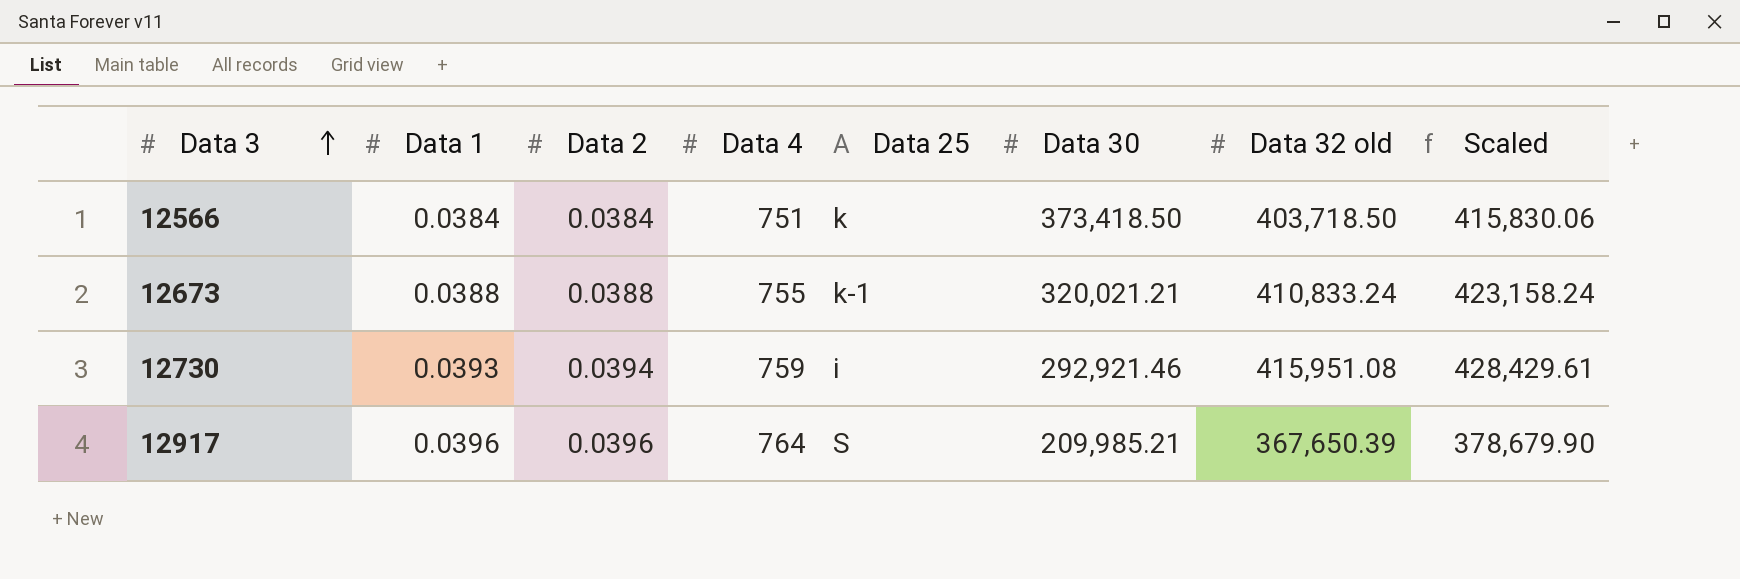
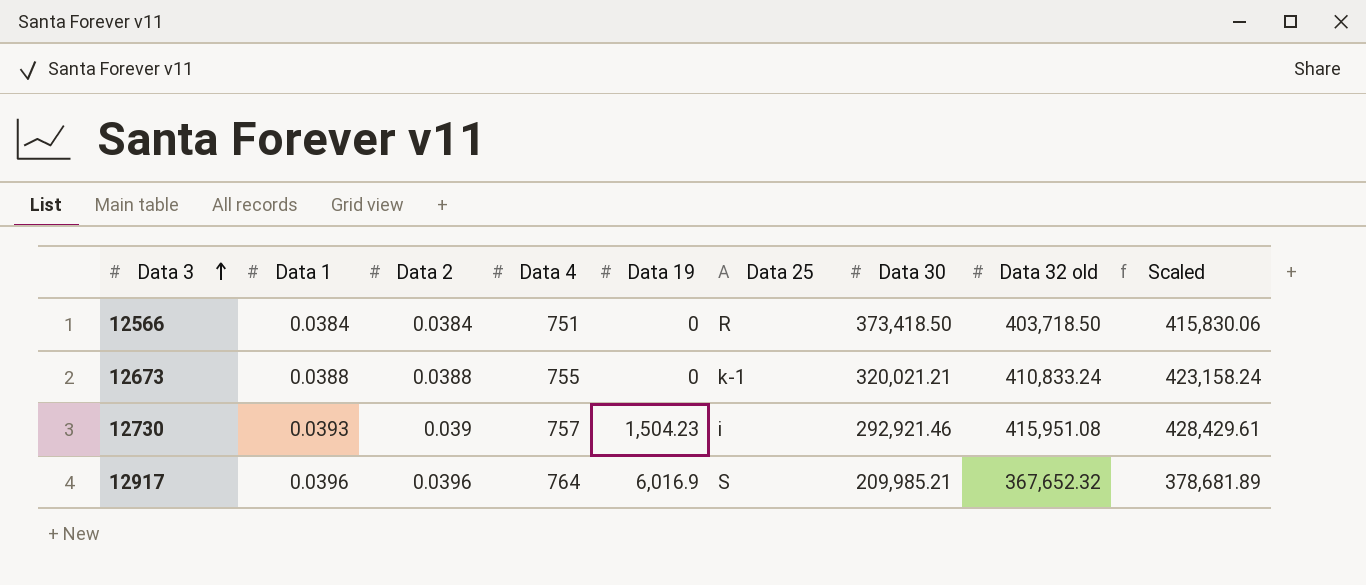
column Data 19 | position: none -> 5
12566 | Data 25: k -> R
12730 | Data 2: 0.0394 -> 0.039
12730 | Data 4: 759 -> 757
12917 | Data 32 old: 367,650.39 -> 367,652.32
12917 | Scaled: 378,679.90 -> 378,681.89

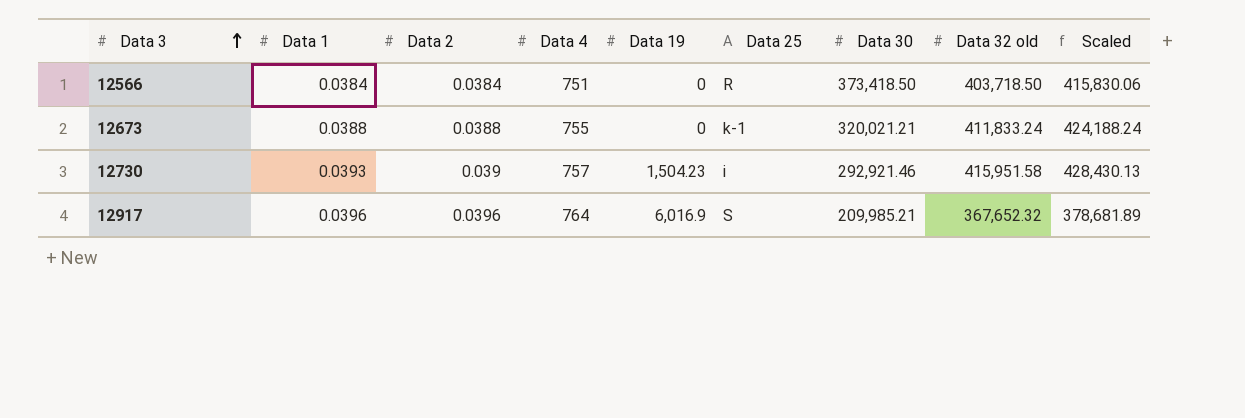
12673 | Data 32 old: 410,833.24 -> 411,833.24
12673 | Scaled: 423,158.24 -> 424,188.24
12730 | Data 32 old: 415,951.08 -> 415,951.58
12730 | Scaled: 428,429.61 -> 428,430.13

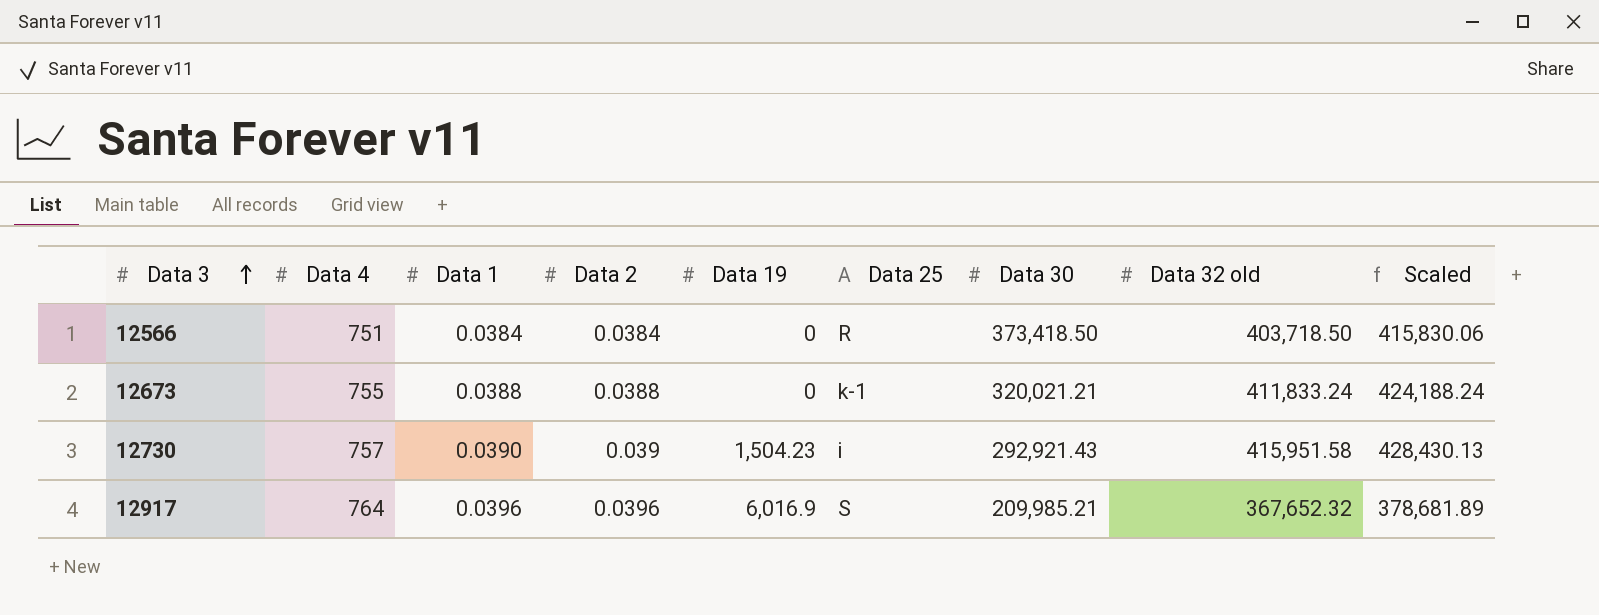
column Data 4 | position: 4 -> 2
12730 | Data 1: 0.0393 -> 0.0390
12730 | Data 30: 292,921.46 -> 292,921.43

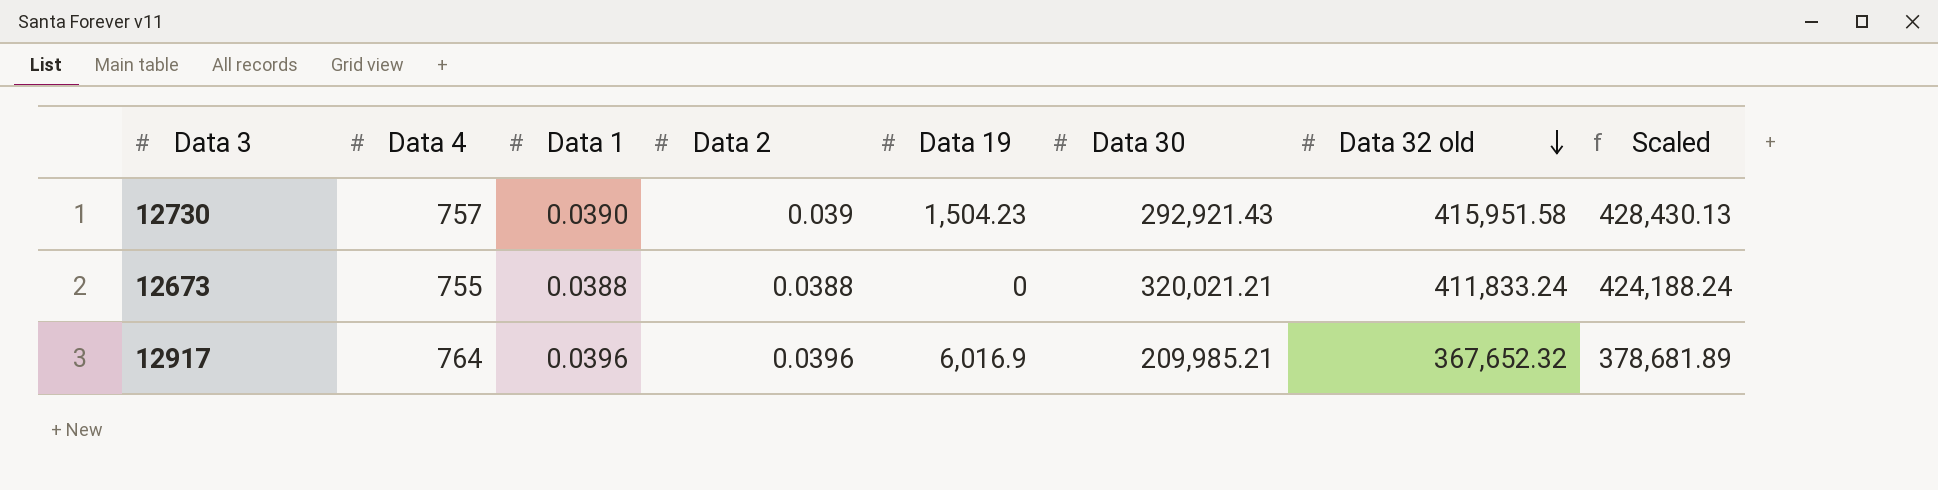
row order: Data 3 ascending -> Data 32 old descending
column Data 25 | position: 6 -> none
row 12566: 751 | 0.0384 | 0.0384 | 0 | R | 373,418.50 | 403,718.50 | 415,830.06 -> none

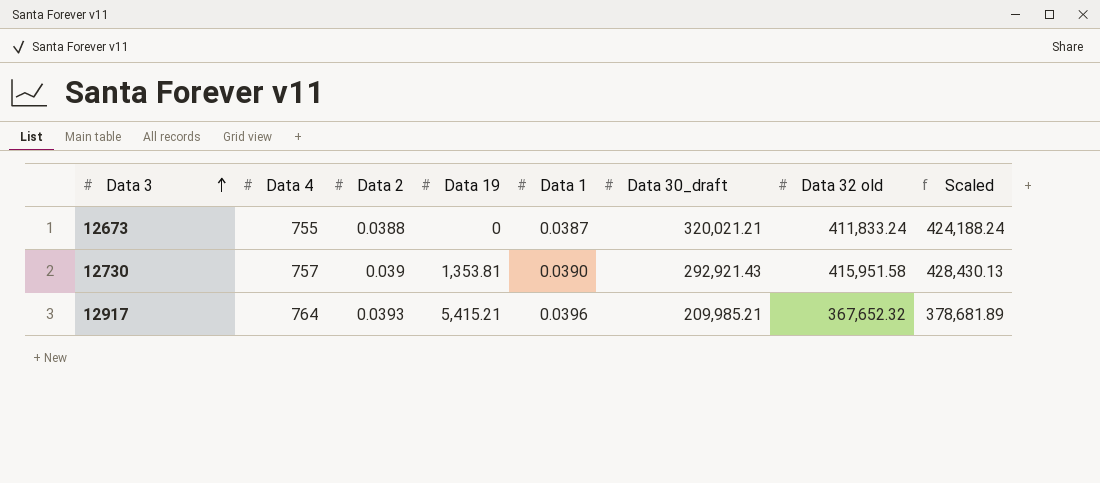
row order: Data 32 old descending -> Data 3 ascending
column Data 1 | position: 3 -> 5
column name: Data 30 -> Data 30_draft
12673 | Data 1: 0.0388 -> 0.0387
12730 | Data 19: 1,504.23 -> 1,353.81
12917 | Data 2: 0.0396 -> 0.0393
12917 | Data 19: 6,016.9 -> 5,415.21

